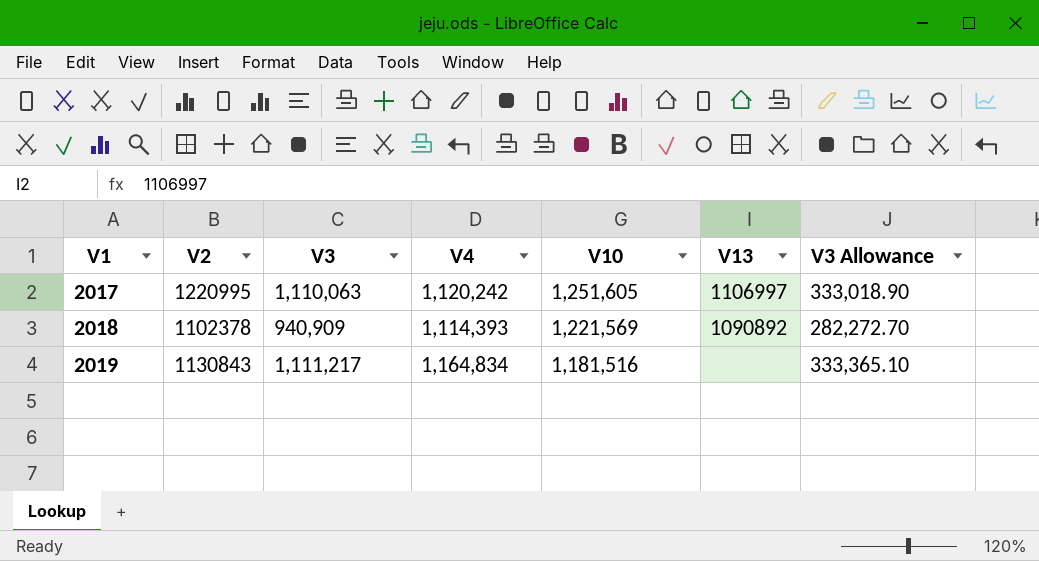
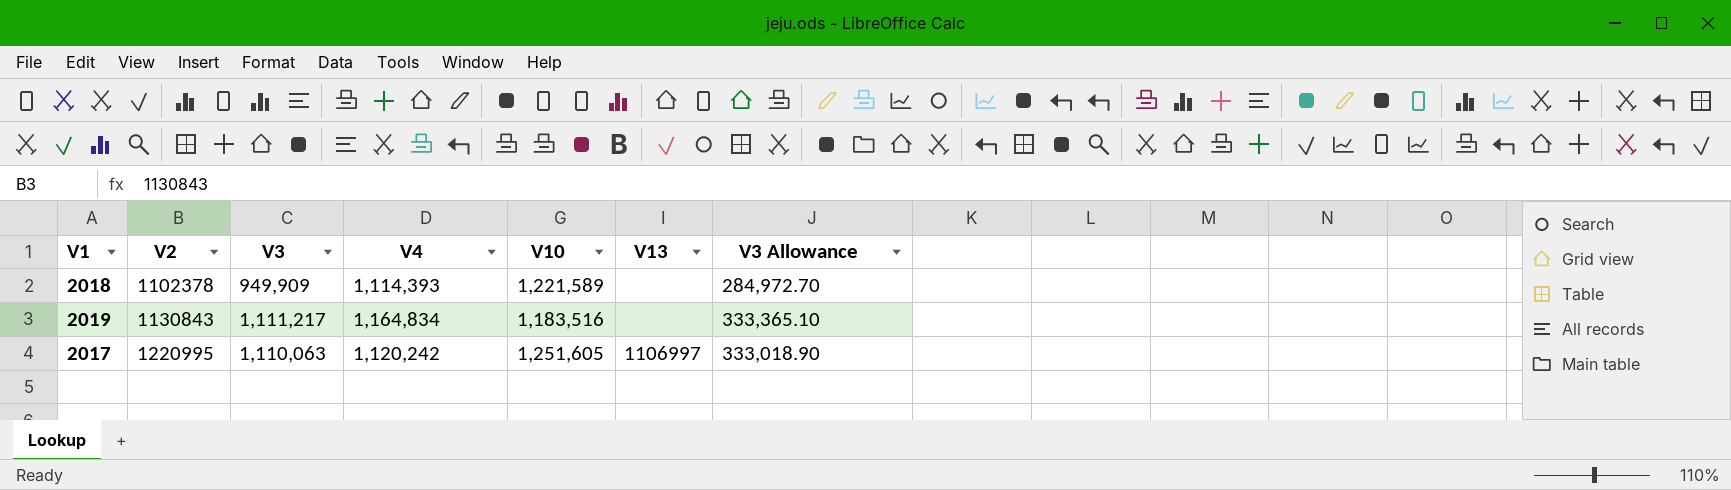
row order: V1 ascending -> V2 ascending
2018 | V3: 940,909 -> 949,909
2018 | V10: 1,221,569 -> 1,221,589
2018 | V13: 1090892 -> none
2018 | V3 Allowance: 282,272.70 -> 284,972.70
2019 | V10: 1,181,516 -> 1,183,516

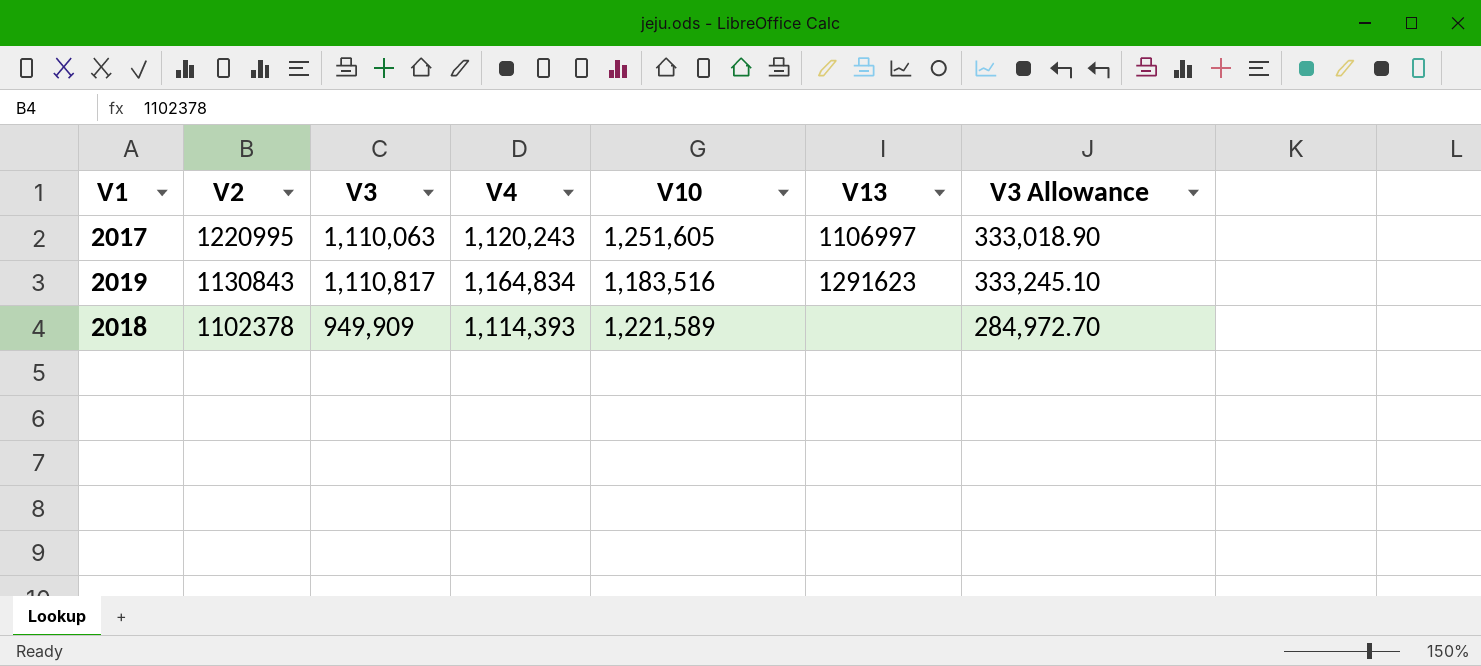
row order: V2 ascending -> V2 descending
2017 | V4: 1,120,242 -> 1,120,243
2019 | V3: 1,111,217 -> 1,110,817
2019 | V13: none -> 1291623
2019 | V3 Allowance: 333,365.10 -> 333,245.10

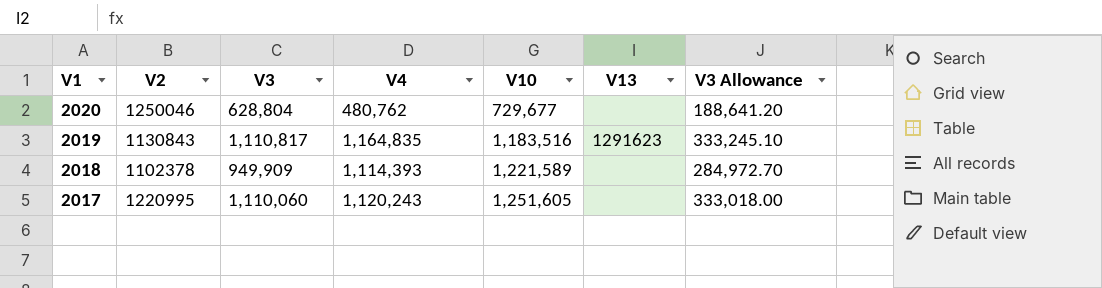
row order: V2 descending -> V1 descending
row 2020: none -> 1250046 | 628,804 | 480,762 | 729,677 | none | 188,641.20
2019 | V4: 1,164,834 -> 1,164,835
2017 | V3: 1,110,063 -> 1,110,060
2017 | V13: 1106997 -> none
2017 | V3 Allowance: 333,018.90 -> 333,018.00

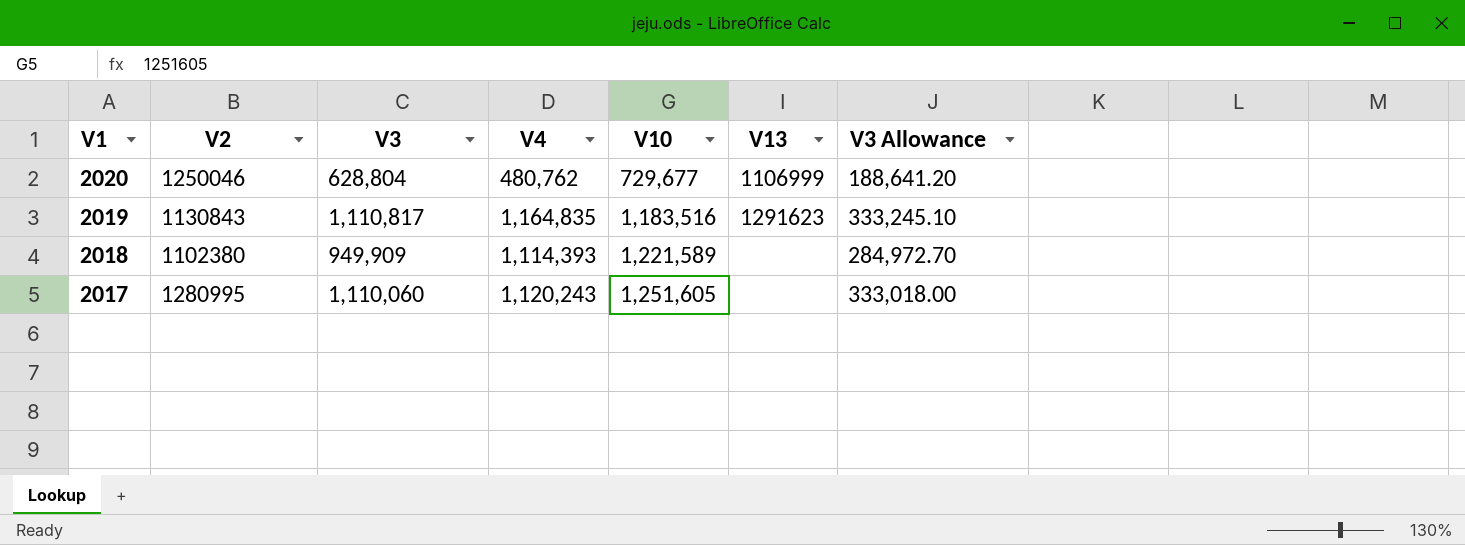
2020 | V13: none -> 1106999
2018 | V2: 1102378 -> 1102380
2017 | V2: 1220995 -> 1280995

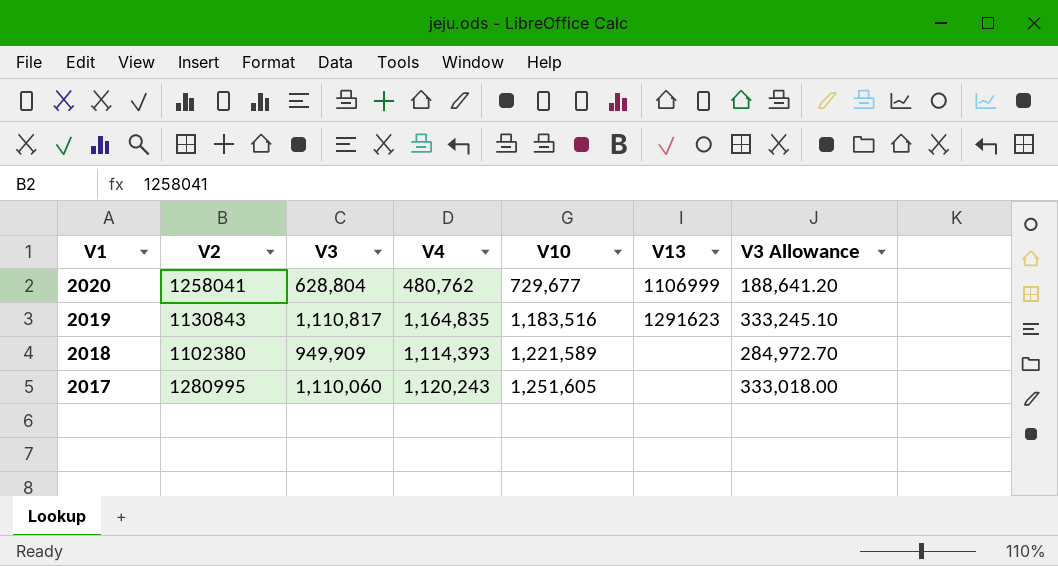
2020 | V2: 1250046 -> 1258041

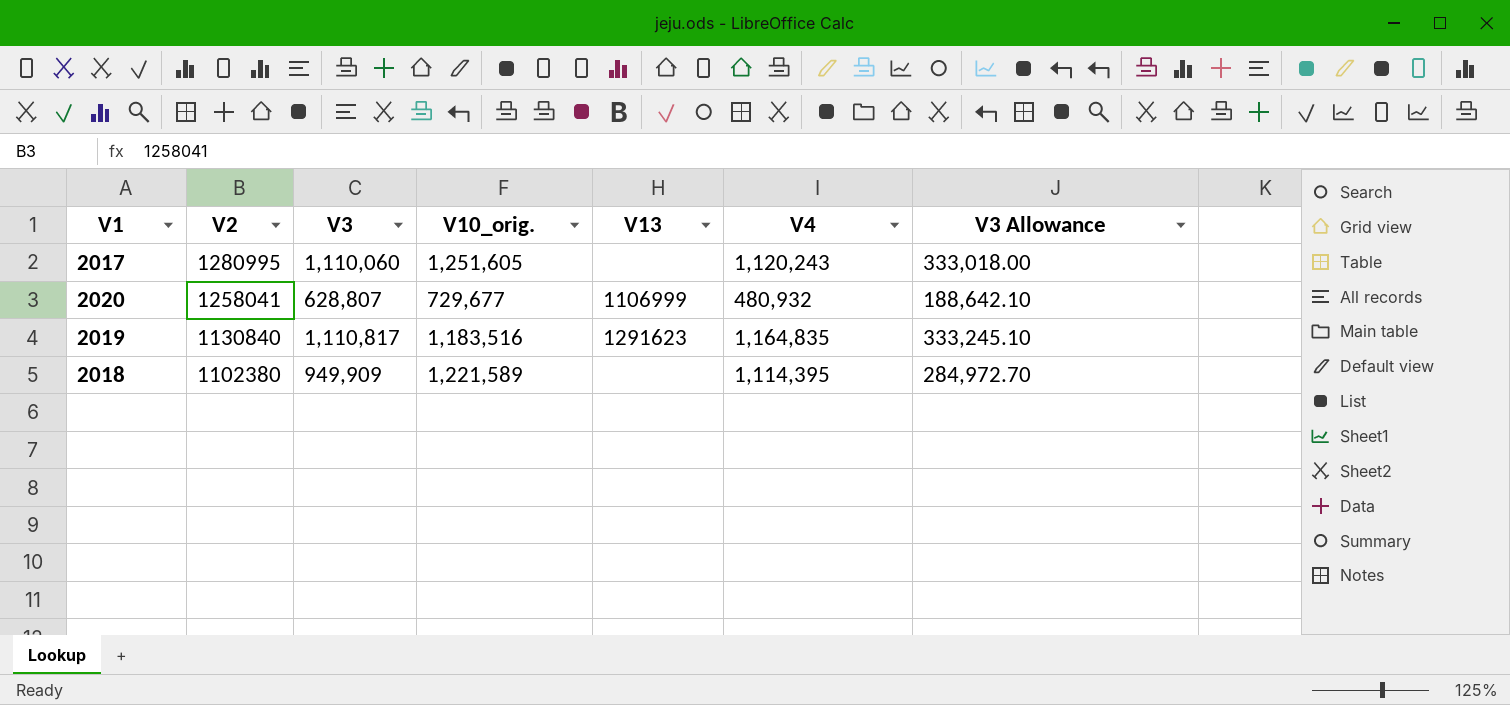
row order: V1 descending -> V2 descending
column name: V10 -> V10_orig.
column V4 | position: 4 -> 6
2020 | V3: 628,804 -> 628,807
2020 | V4: 480,762 -> 480,932
2020 | V3 Allowance: 188,641.20 -> 188,642.10
2019 | V2: 1130843 -> 1130840
2018 | V4: 1,114,393 -> 1,114,395

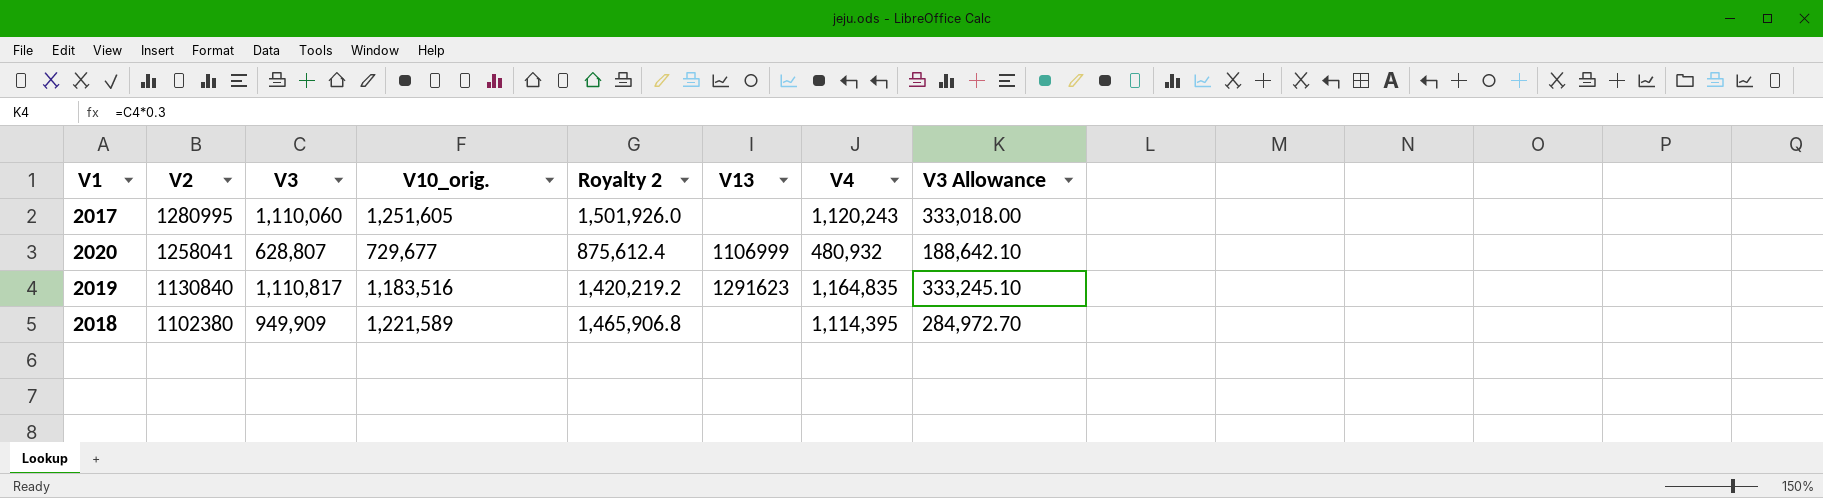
column Royalty 2 | formula: none -> [V10_orig.] * 1.2

